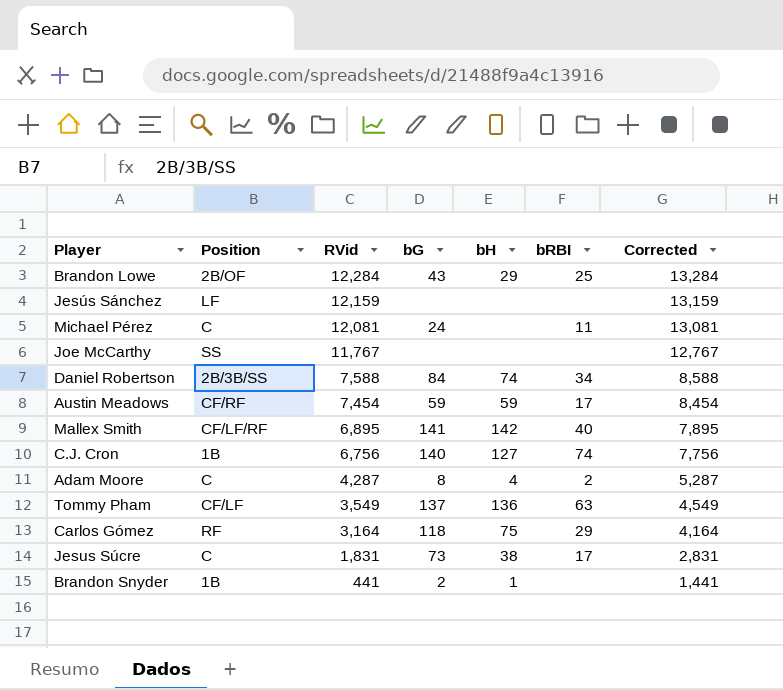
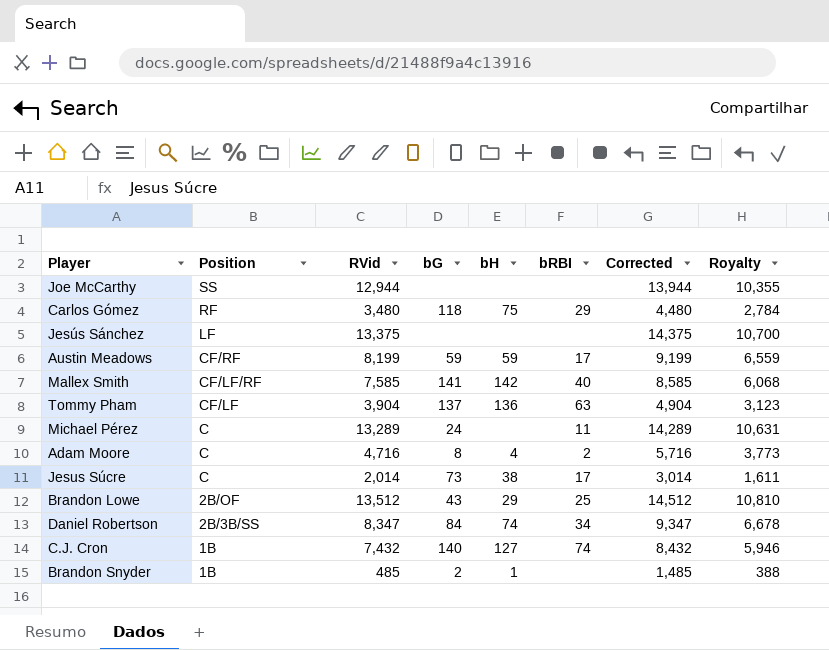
row order: RVid descending -> Position descending
column Royalty | formula: none -> [RVid] * 0.8
Joe McCarthy | RVid: 11,767 -> 12,944
Joe McCarthy | Corrected: 12,767 -> 13,944
Carlos Gómez | RVid: 3,164 -> 3,480
Carlos Gómez | Corrected: 4,164 -> 4,480
Jesús Sánchez | RVid: 12,159 -> 13,375
Jesús Sánchez | Corrected: 13,159 -> 14,375
Austin Meadows | RVid: 7,454 -> 8,199
Austin Meadows | Corrected: 8,454 -> 9,199
Mallex Smith | RVid: 6,895 -> 7,585
Mallex Smith | Corrected: 7,895 -> 8,585
Tommy Pham | RVid: 3,549 -> 3,904
Tommy Pham | Corrected: 4,549 -> 4,904
Michael Pérez | RVid: 12,081 -> 13,289
Michael Pérez | Corrected: 13,081 -> 14,289
Adam Moore | RVid: 4,287 -> 4,716
Adam Moore | Corrected: 5,287 -> 5,716
Jesus Súcre | RVid: 1,831 -> 2,014
Jesus Súcre | Corrected: 2,831 -> 3,014
Brandon Lowe | RVid: 12,284 -> 13,512
Brandon Lowe | Corrected: 13,284 -> 14,512
Daniel Robertson | RVid: 7,588 -> 8,347
Daniel Robertson | Corrected: 8,588 -> 9,347
C.J. Cron | RVid: 6,756 -> 7,432
C.J. Cron | Corrected: 7,756 -> 8,432
Brandon Snyder | RVid: 441 -> 485
Brandon Snyder | Corrected: 1,441 -> 1,485

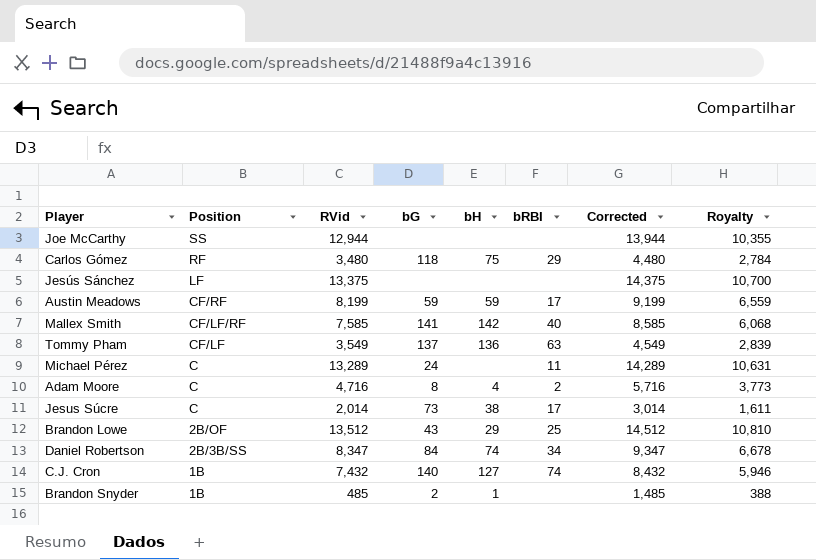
Tommy Pham | RVid: 3,904 -> 3,549
Tommy Pham | Corrected: 4,904 -> 4,549
Tommy Pham | Royalty: 3,123 -> 2,839

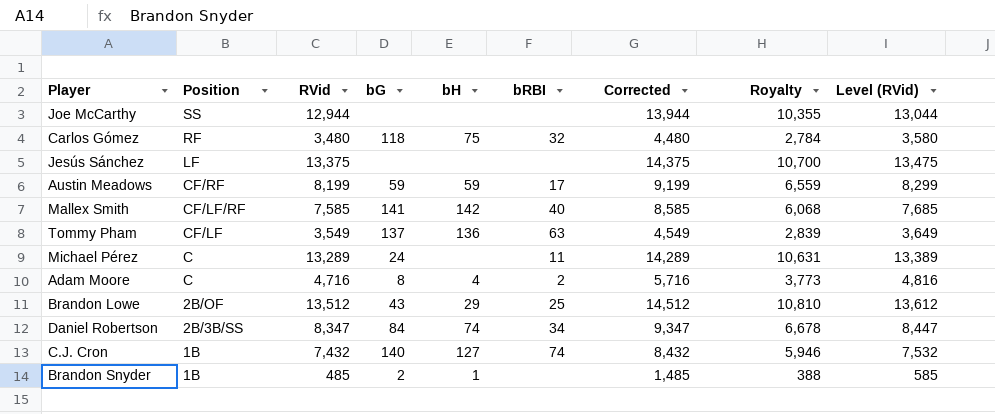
column Level (RVid) | formula: none -> [RVid] + 100
row Jesus Súcre: C | 2,014 | 73 | 38 | 17 | 3,014 | 1,611 -> none
Carlos Gómez | bRBI: 29 -> 32

